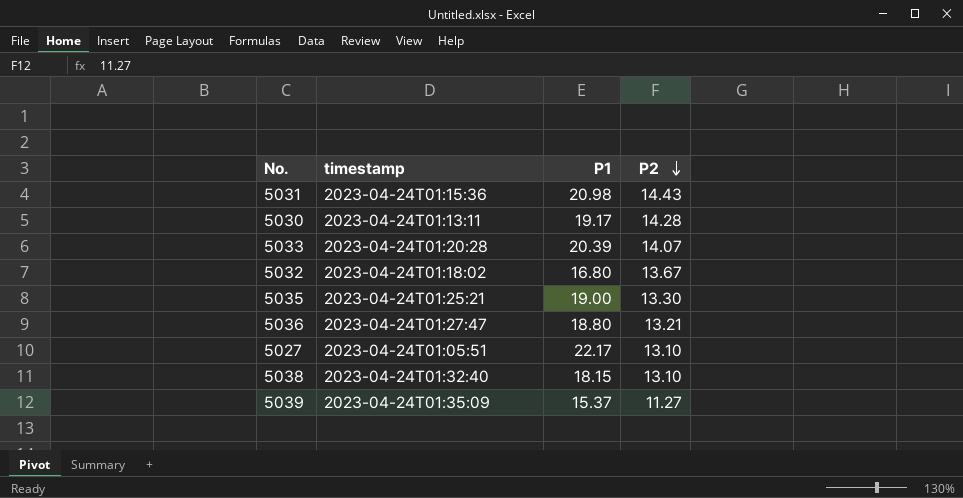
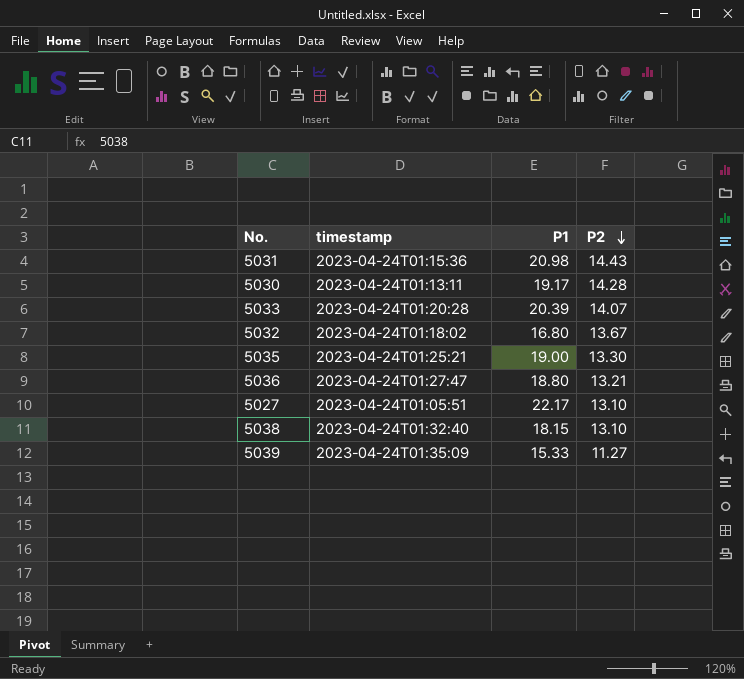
5039 | P1: 15.37 -> 15.33

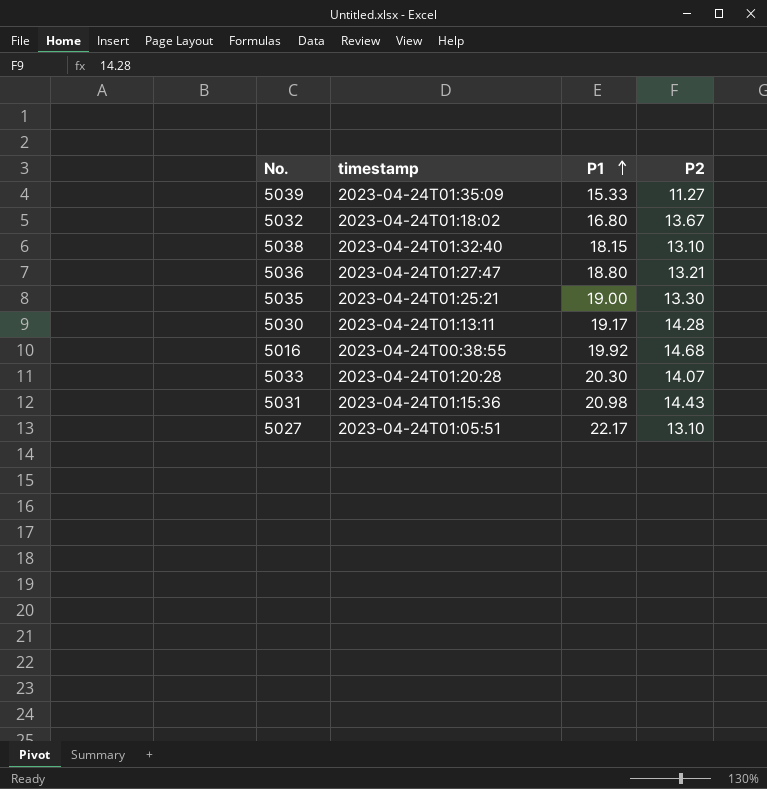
row order: P2 descending -> P1 ascending
row 5016: none -> 2023-04-24T00:38:55 | 19.92 | 14.68
5033 | P1: 20.39 -> 20.30

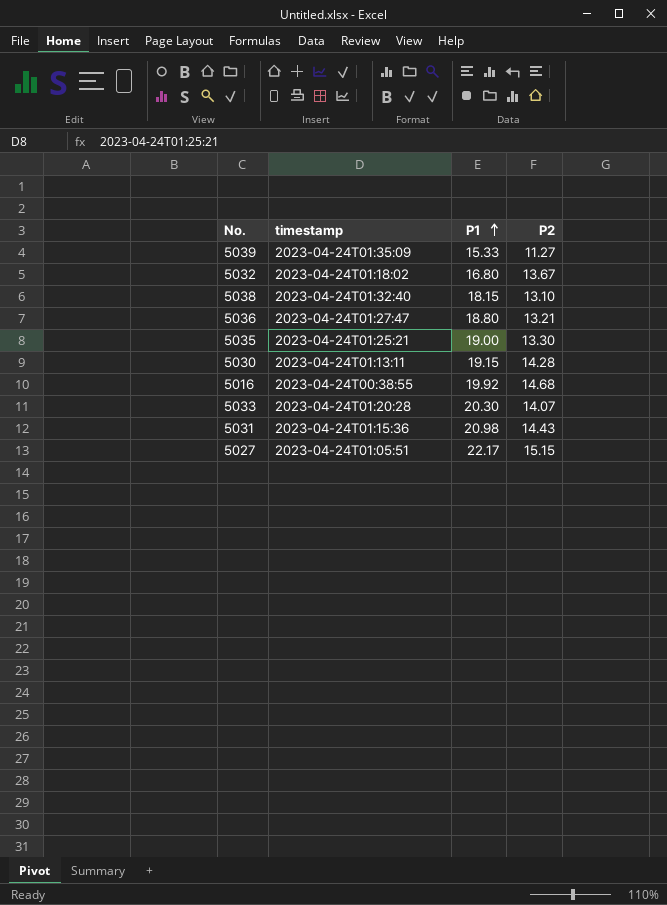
5030 | P1: 19.17 -> 19.15
5027 | P2: 13.10 -> 15.15

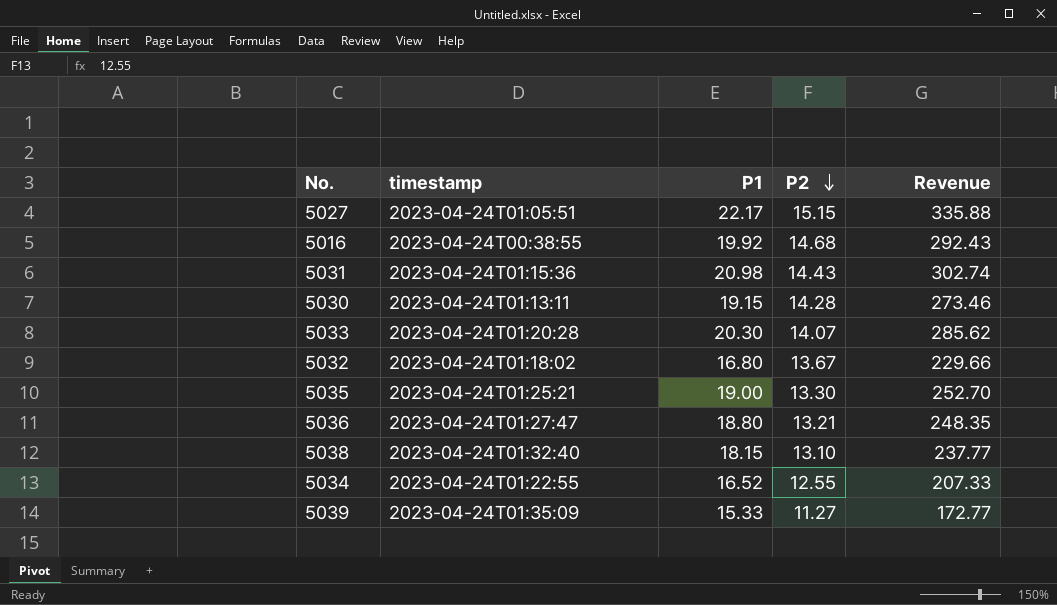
row order: P1 ascending -> P2 descending
column Revenue | formula: none -> [P1] * [P2]
row 5034: none -> 2023-04-24T01:22:55 | 16.52 | 12.55 | 207.33

